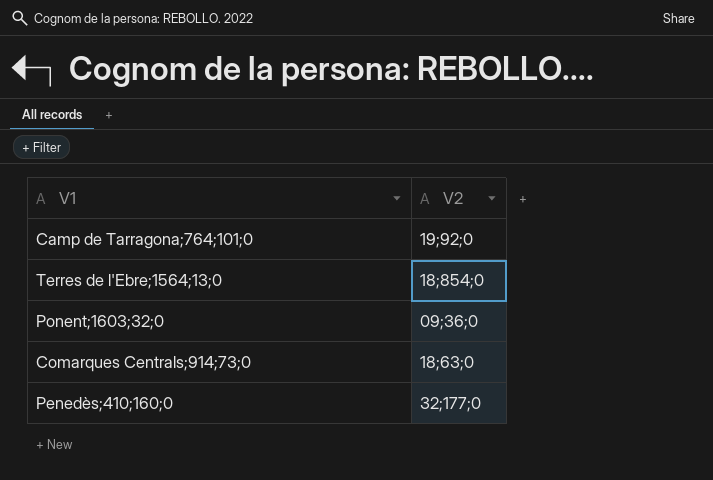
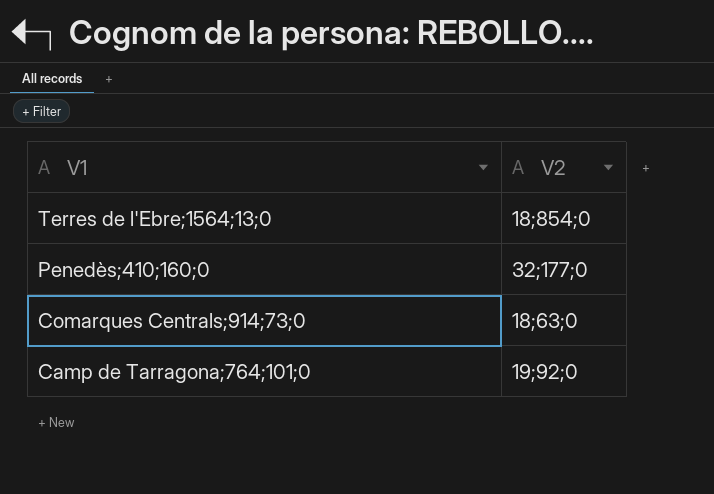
row order: none -> V1 descending
row Ponent;1603;32;0: 09;36;0 -> none

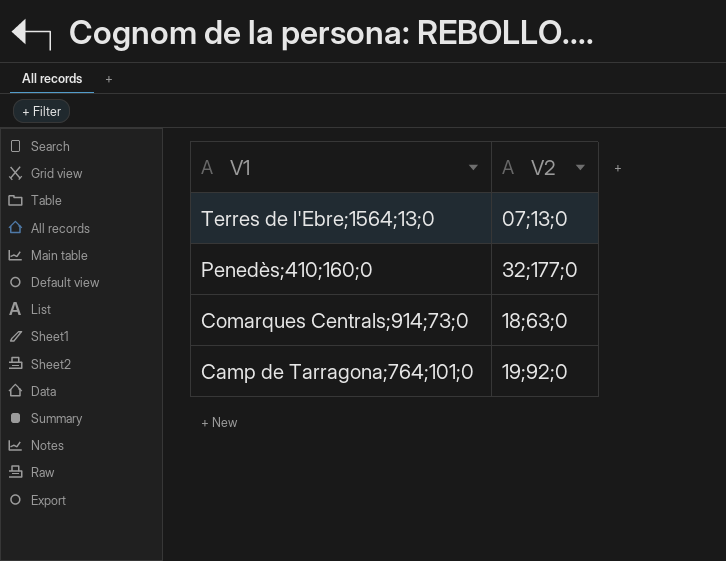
Terres de l'Ebre;1564;13;0 | V2: 18;854;0 -> 07;13;0

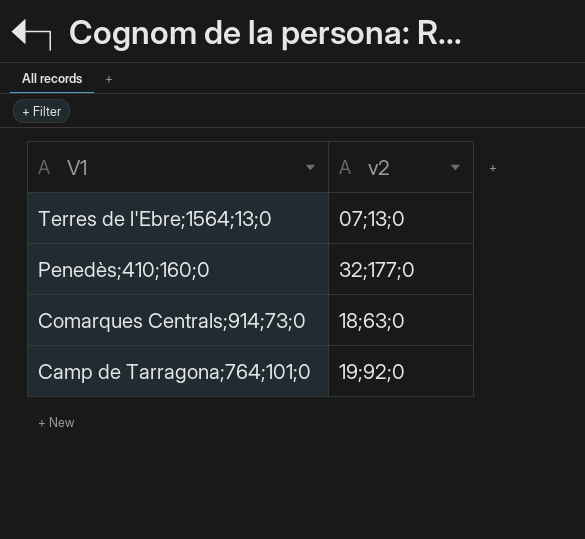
column name: V2 -> v2

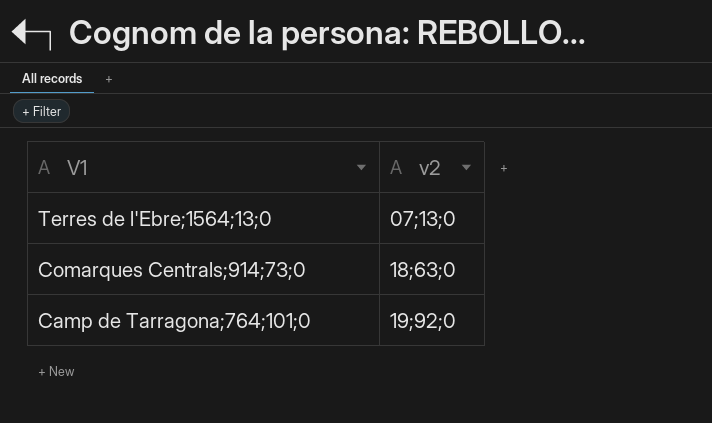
row Penedès;410;160;0: 32;177;0 -> none

